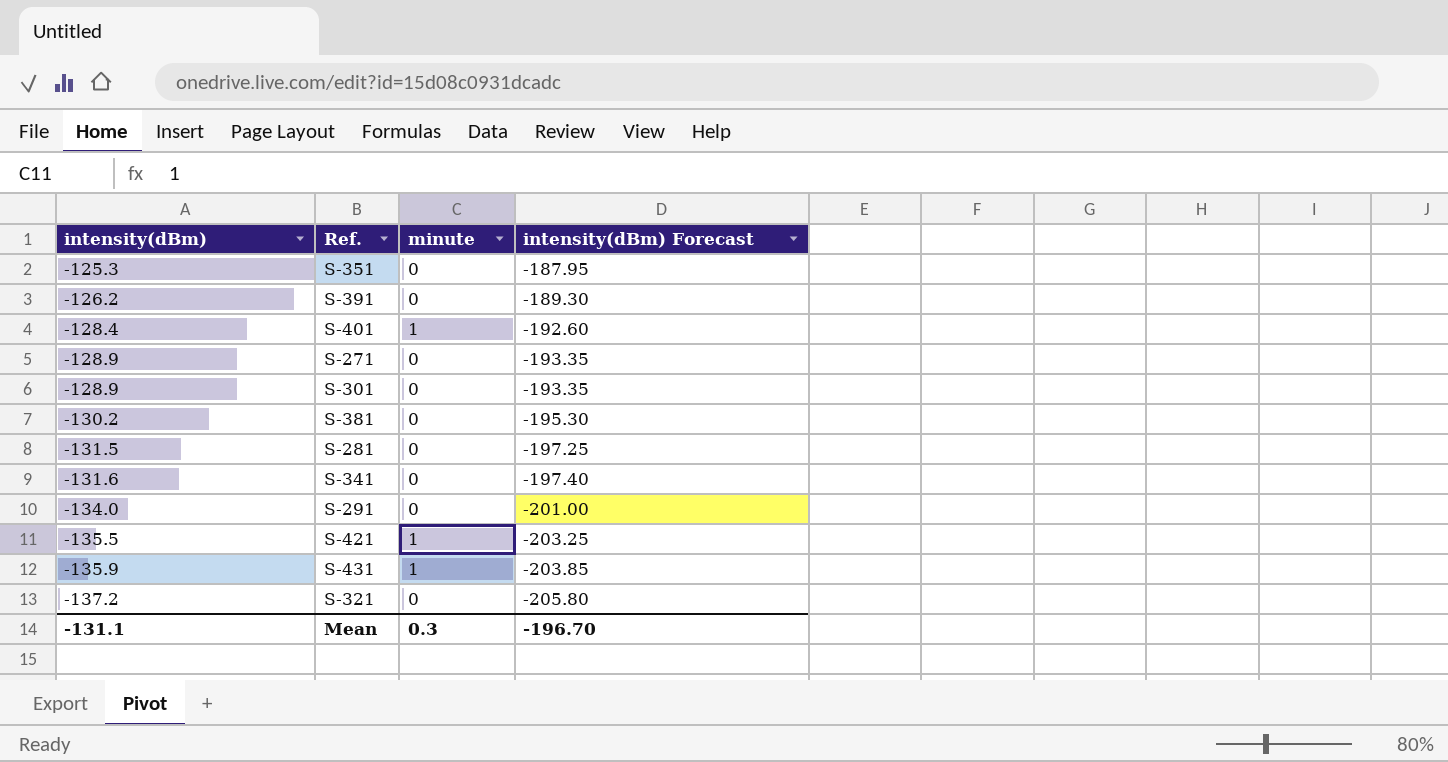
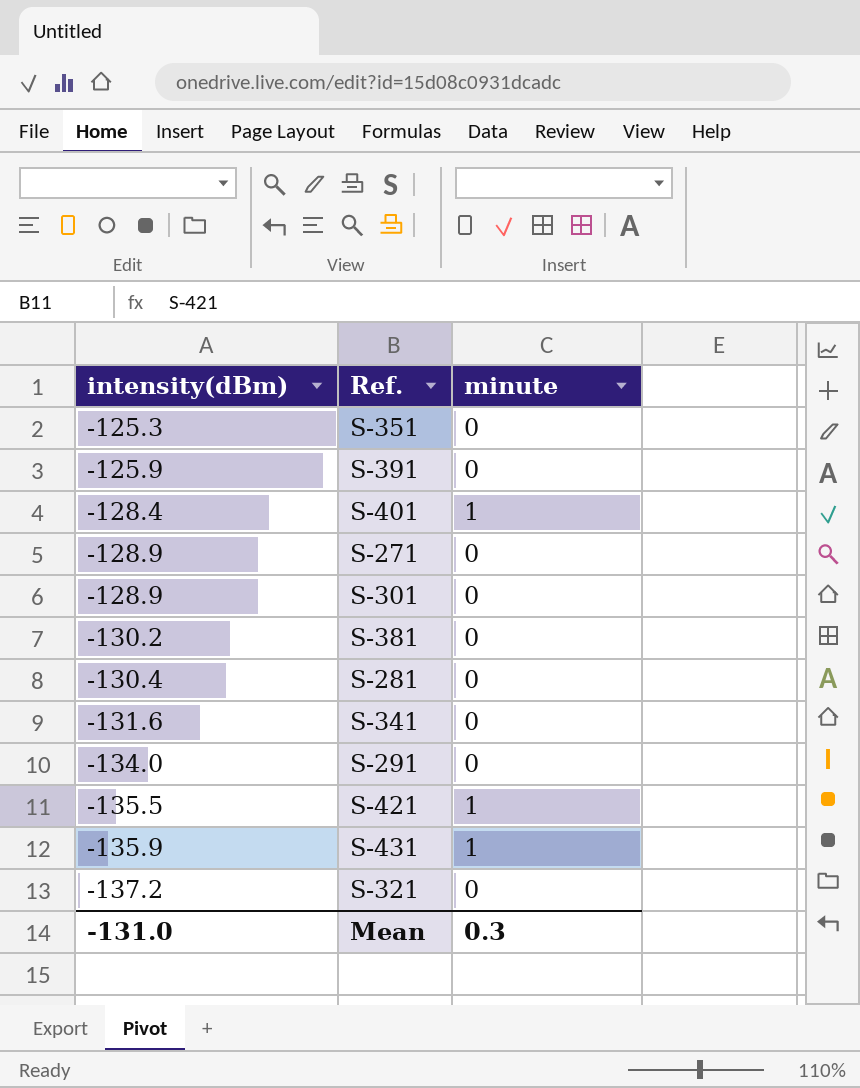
column intensity(dBm) Forecast | formula: [intensity(dBm)] * 1.5 -> none
S-391 | intensity(dBm): -126.2 -> -125.9
S-281 | intensity(dBm): -131.5 -> -130.4
Mean | intensity(dBm): -131.1 -> -131.0

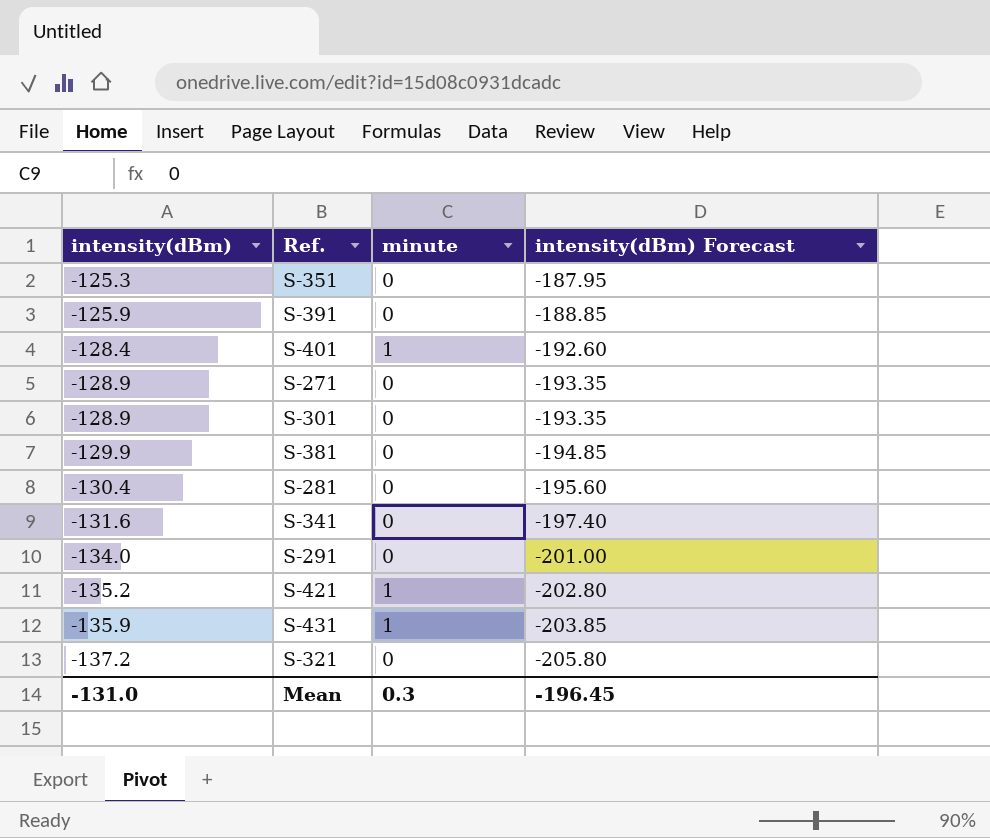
column intensity(dBm) Forecast | formula: none -> [intensity(dBm)] * 1.5
S-381 | intensity(dBm): -130.2 -> -129.9
S-421 | intensity(dBm): -135.5 -> -135.2

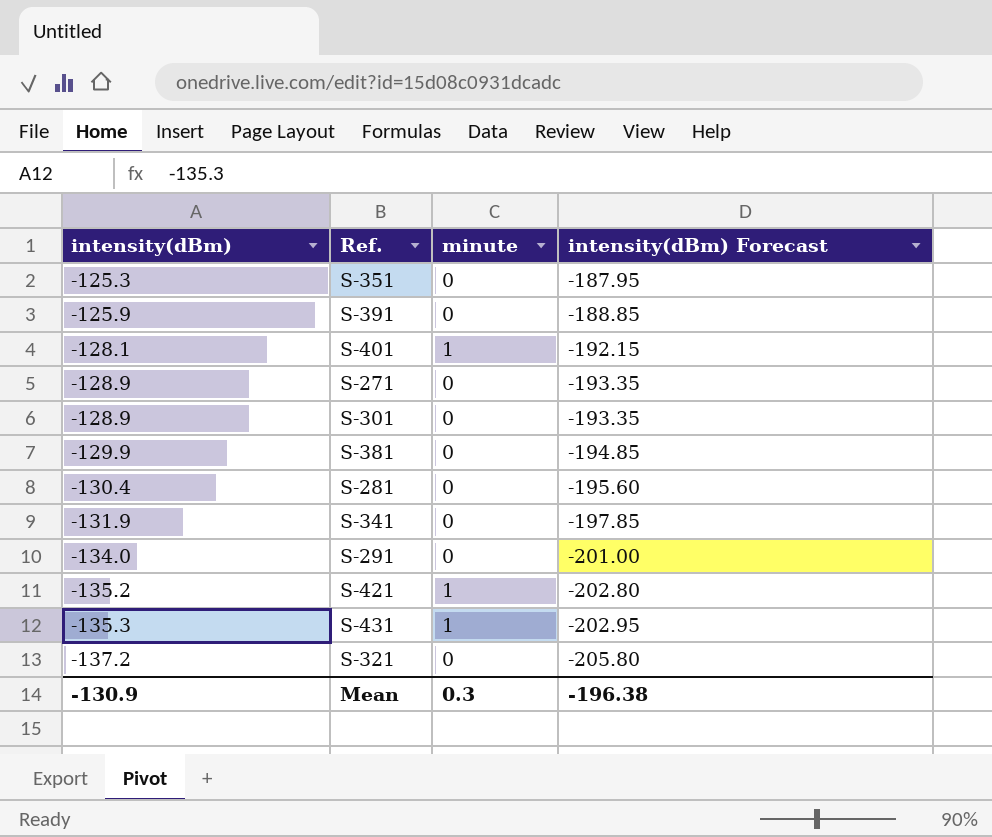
S-401 | intensity(dBm): -128.4 -> -128.1
S-401 | intensity(dBm) Forecast: -192.60 -> -192.15
S-341 | intensity(dBm): -131.6 -> -131.9
S-341 | intensity(dBm) Forecast: -197.40 -> -197.85
S-431 | intensity(dBm): -135.9 -> -135.3
S-431 | intensity(dBm) Forecast: -203.85 -> -202.95
Mean | intensity(dBm): -131.0 -> -130.9
Mean | intensity(dBm) Forecast: -196.45 -> -196.38

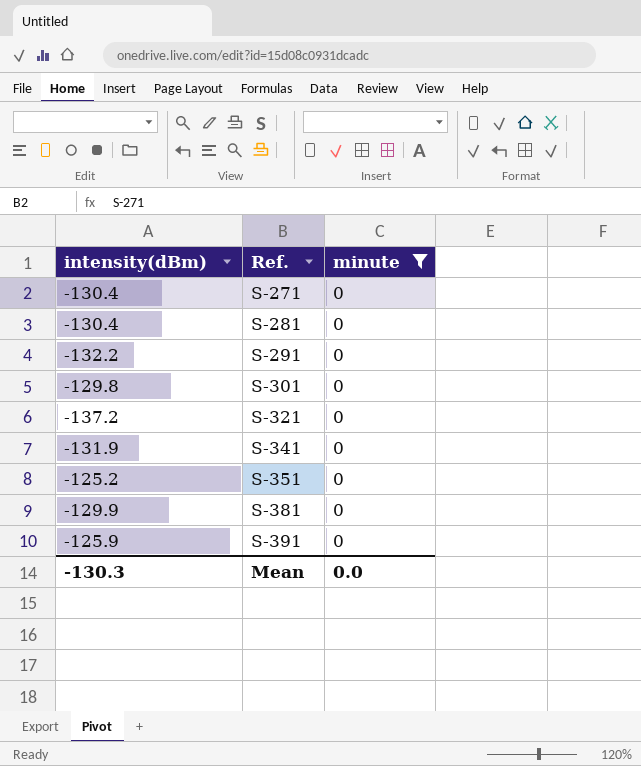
filter: none -> minute = 0
row order: intensity(dBm) descending -> Ref. ascending
column intensity(dBm) Forecast | formula: [intensity(dBm)] * 1.5 -> none
S-271 | intensity(dBm): -128.9 -> -130.4
S-291 | intensity(dBm): -134.0 -> -132.2
S-301 | intensity(dBm): -128.9 -> -129.8
S-351 | intensity(dBm): -125.3 -> -125.2
Mean | intensity(dBm): -130.9 -> -130.3
Mean | minute: 0.3 -> 0.0

